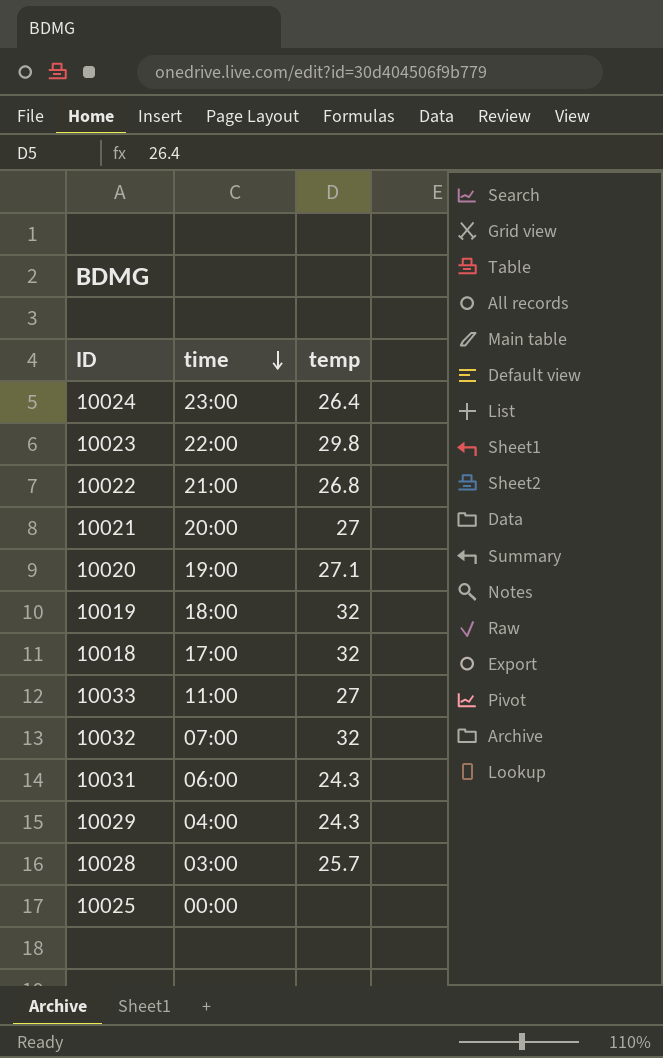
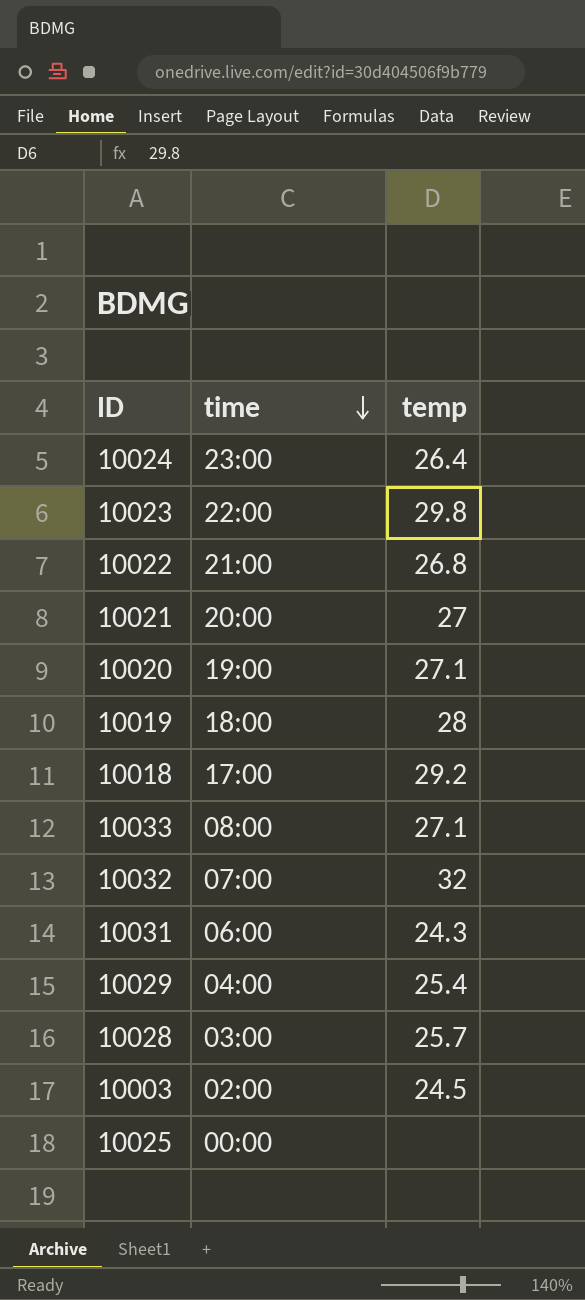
10019 | temp: 32 -> 28
10018 | temp: 32 -> 29.2
10033 | time: 11:00 -> 08:00
10033 | temp: 27 -> 27.1
10029 | temp: 24.3 -> 25.4
row 10003: none -> 02:00 | 24.5

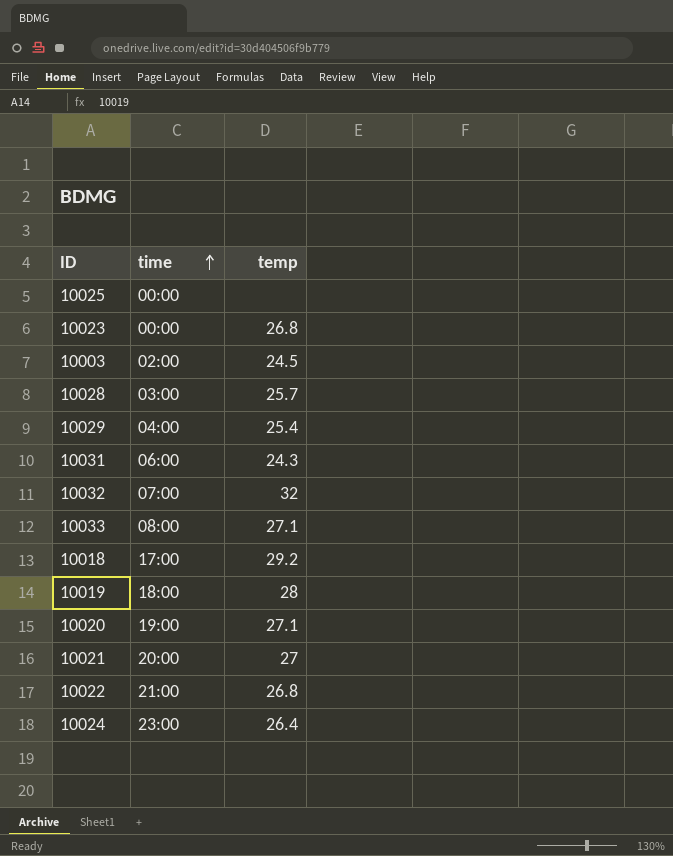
row order: time descending -> time ascending
10023 | time: 22:00 -> 00:00
10023 | temp: 29.8 -> 26.8

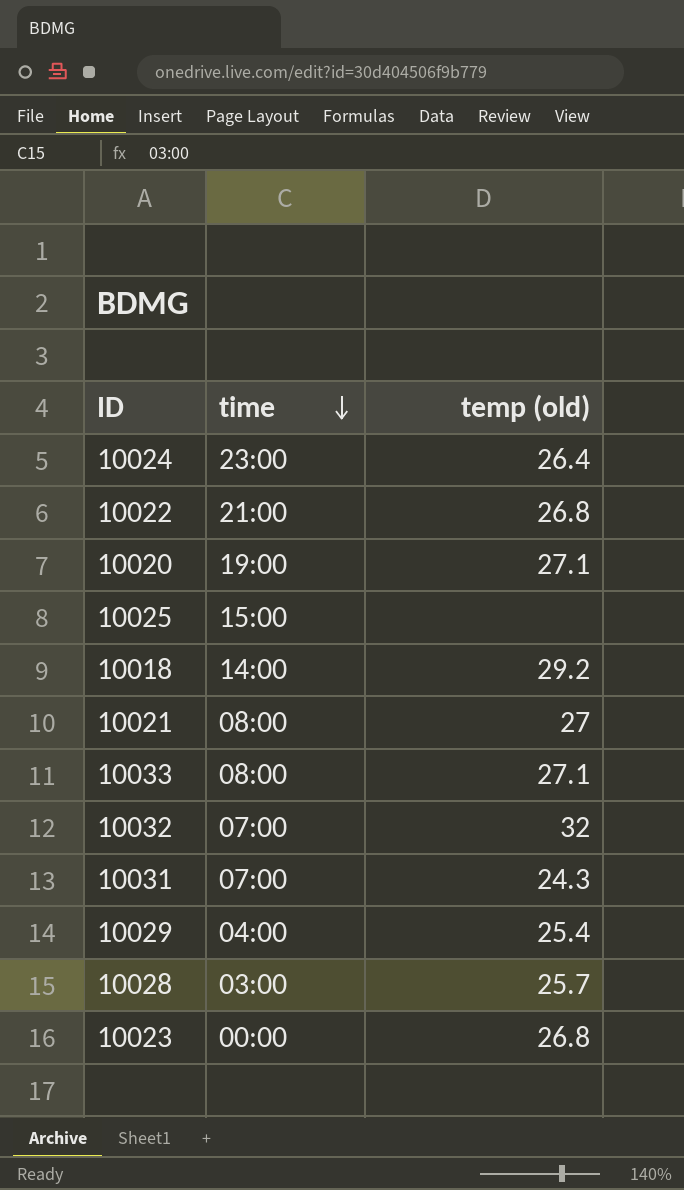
row order: time ascending -> time descending
column name: temp -> temp (old)
row 10003: 02:00 | 24.5 -> none
row 10019: 18:00 | 28 -> none
10025 | time: 00:00 -> 15:00
10018 | time: 17:00 -> 14:00
10021 | time: 20:00 -> 08:00
10031 | time: 06:00 -> 07:00

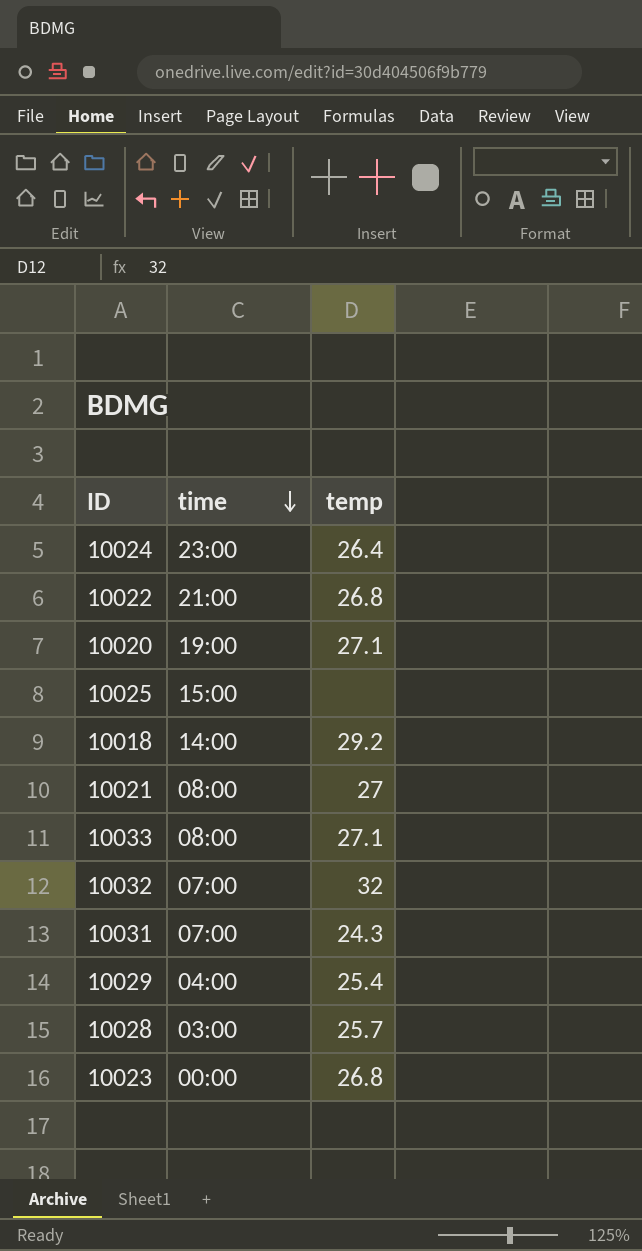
column name: temp (old) -> temp

